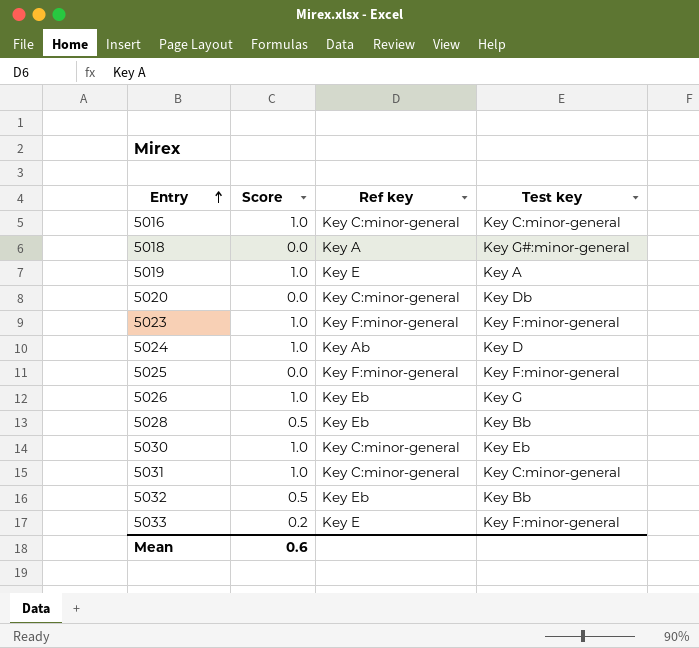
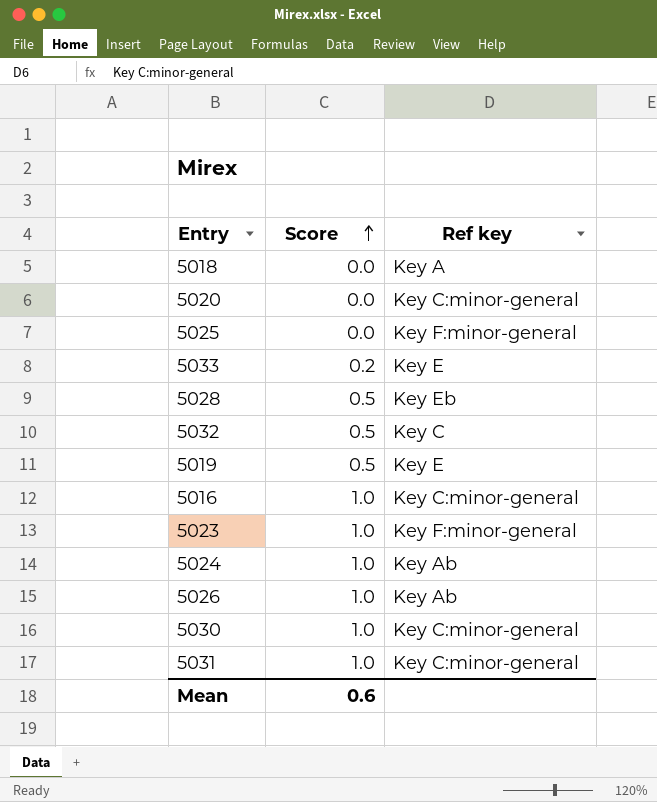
row order: Entry ascending -> Score ascending
column Test key | position: 4 -> none
5032 | Ref key: Key Eb -> Key C
5019 | Score: 1.0 -> 0.5
5026 | Ref key: Key Eb -> Key Ab

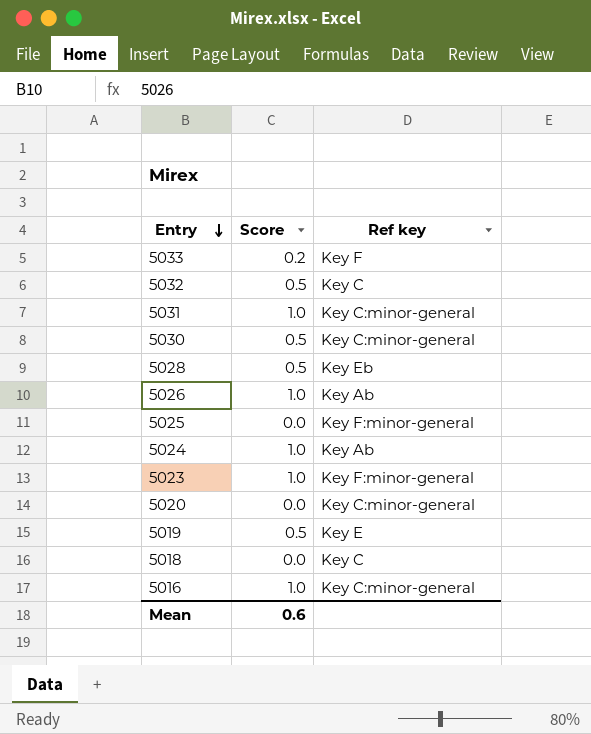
row order: Score ascending -> Entry descending
5033 | Ref key: Key E -> Key F
5030 | Score: 1.0 -> 0.5
5018 | Ref key: Key A -> Key C

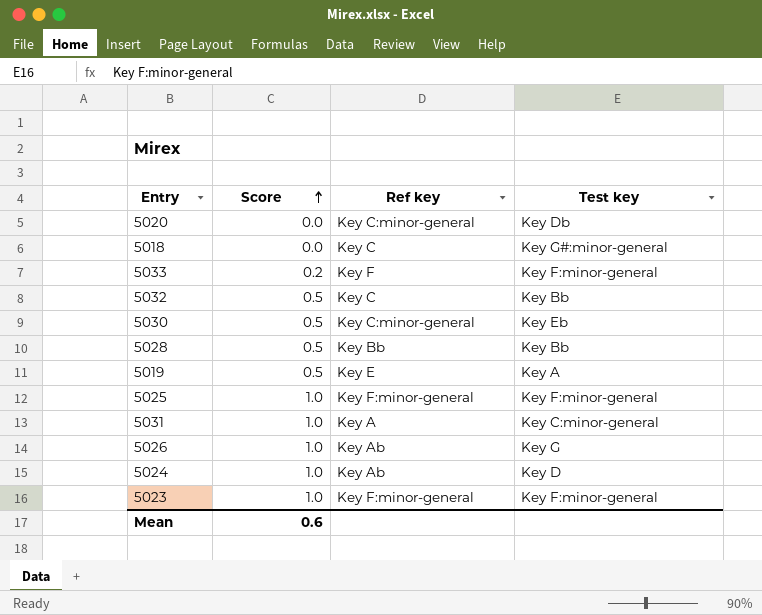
row order: Entry descending -> Score ascending
column Test key | position: none -> 4
row 5016: 1.0 | Key C:minor-general -> none
5028 | Ref key: Key Eb -> Key Bb
5025 | Score: 0.0 -> 1.0
5031 | Ref key: Key C:minor-general -> Key A

